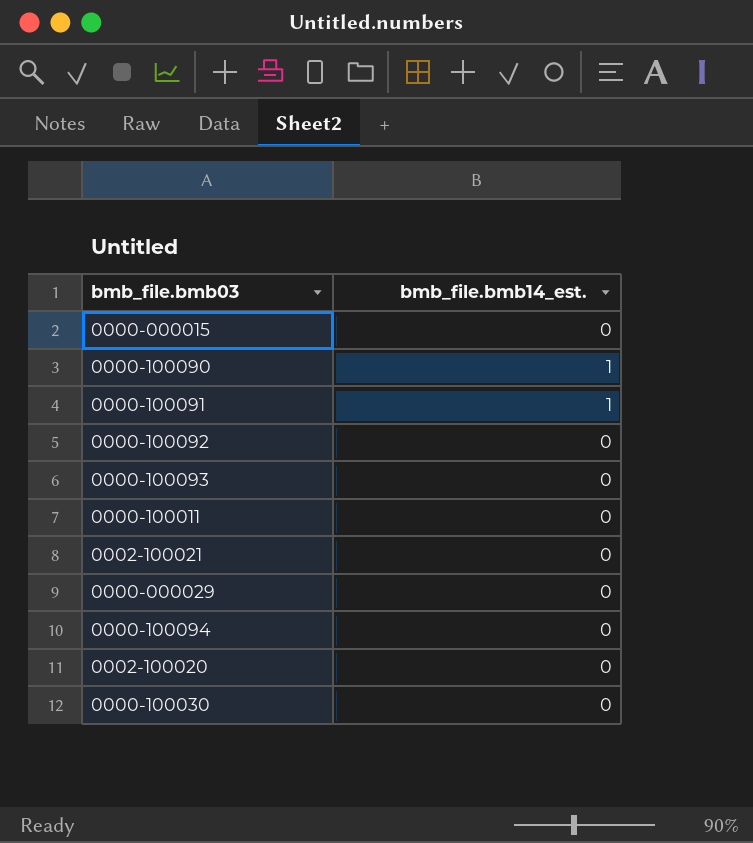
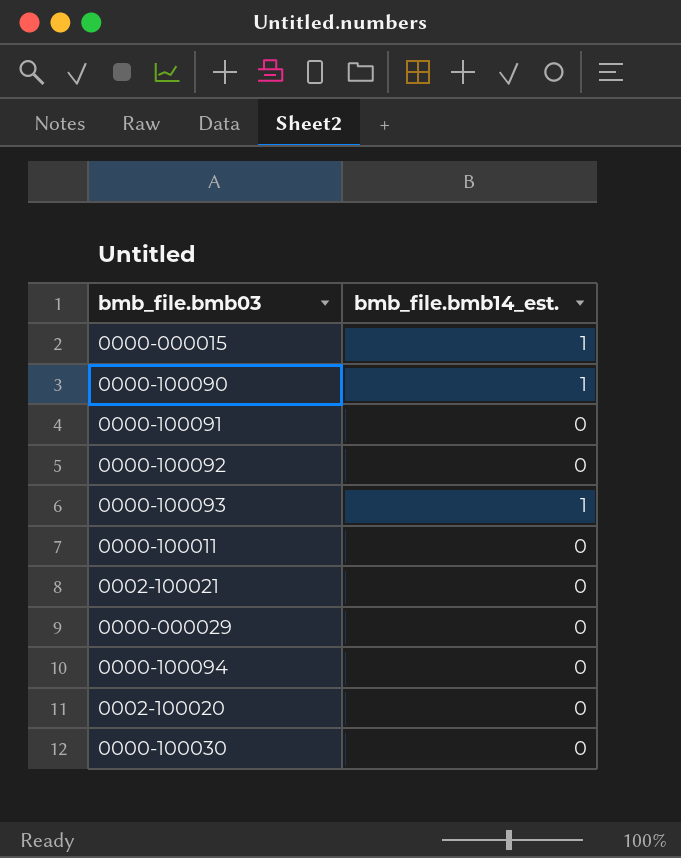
0000-000015 | bmb_file.bmb14_est.: 0 -> 1
0000-100091 | bmb_file.bmb14_est.: 1 -> 0
0000-100093 | bmb_file.bmb14_est.: 0 -> 1

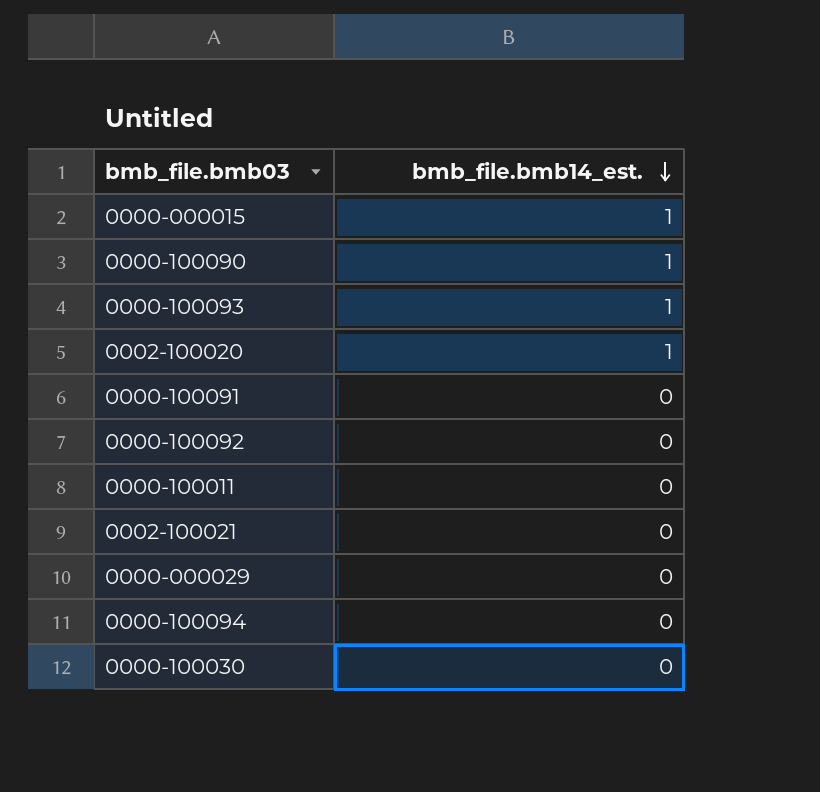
row order: none -> bmb_file.bmb14_est. descending
0002-100020 | bmb_file.bmb14_est.: 0 -> 1

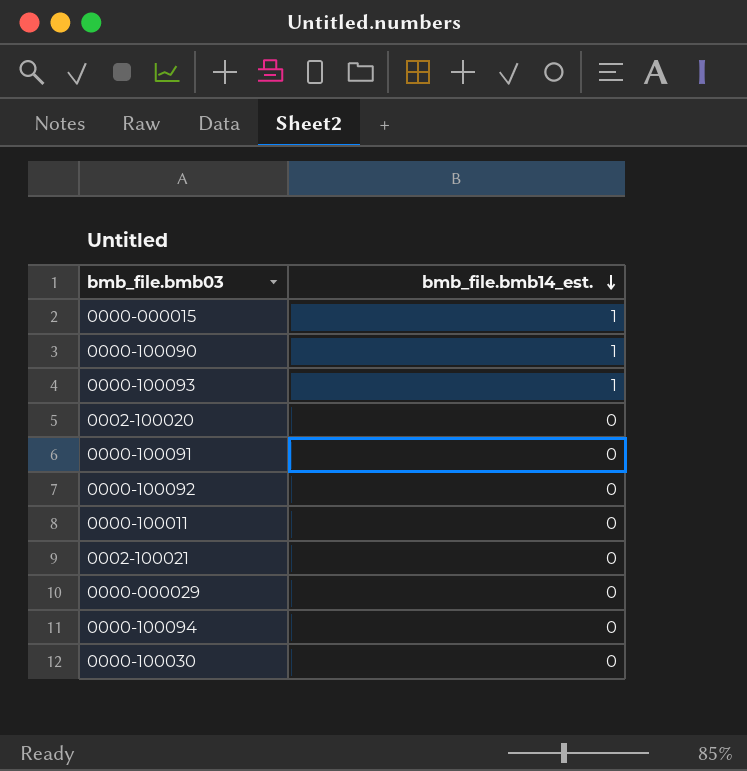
0002-100020 | bmb_file.bmb14_est.: 1 -> 0

